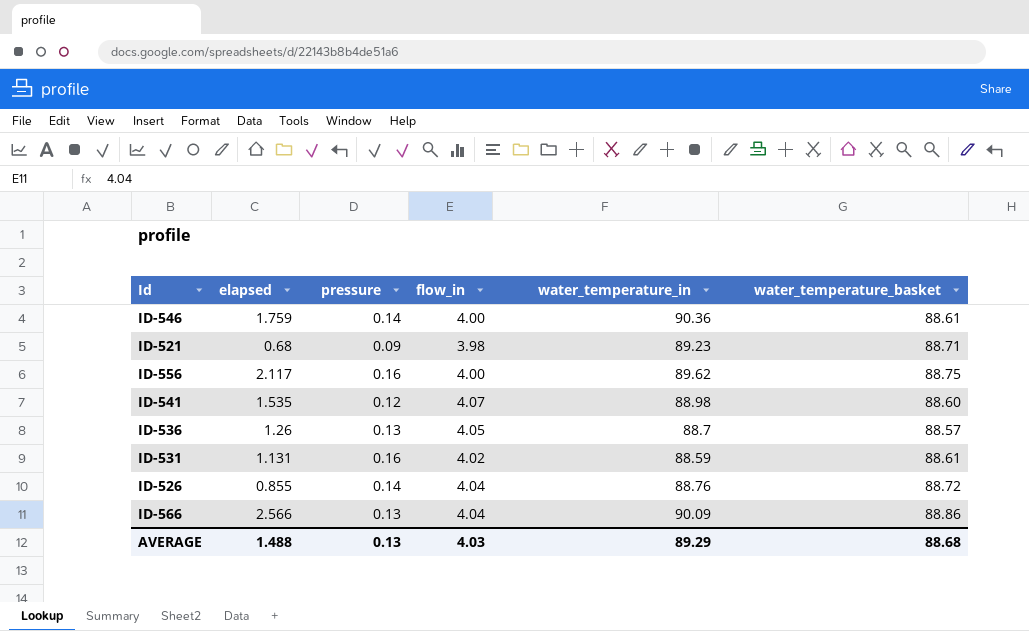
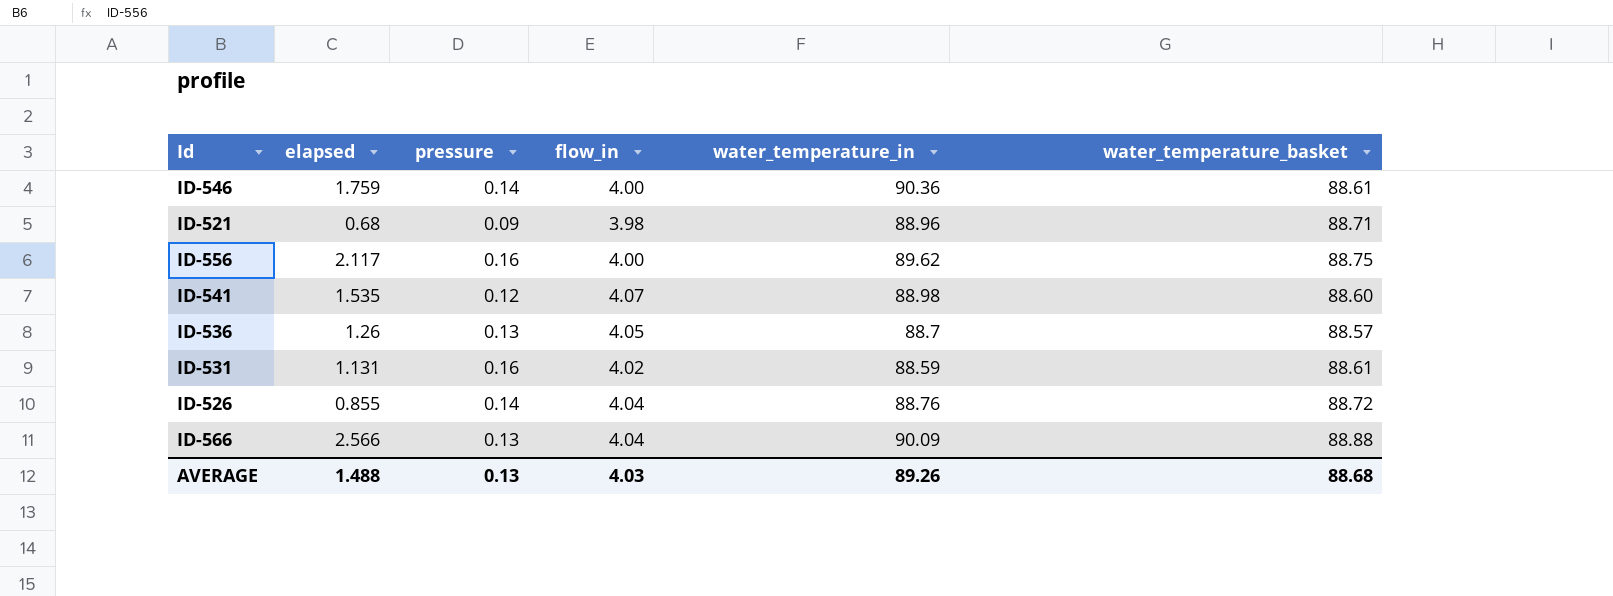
ID-521 | water_temperature_in: 89.23 -> 88.96
ID-566 | water_temperature_basket: 88.86 -> 88.88
AVERAGE | water_temperature_in: 89.29 -> 89.26

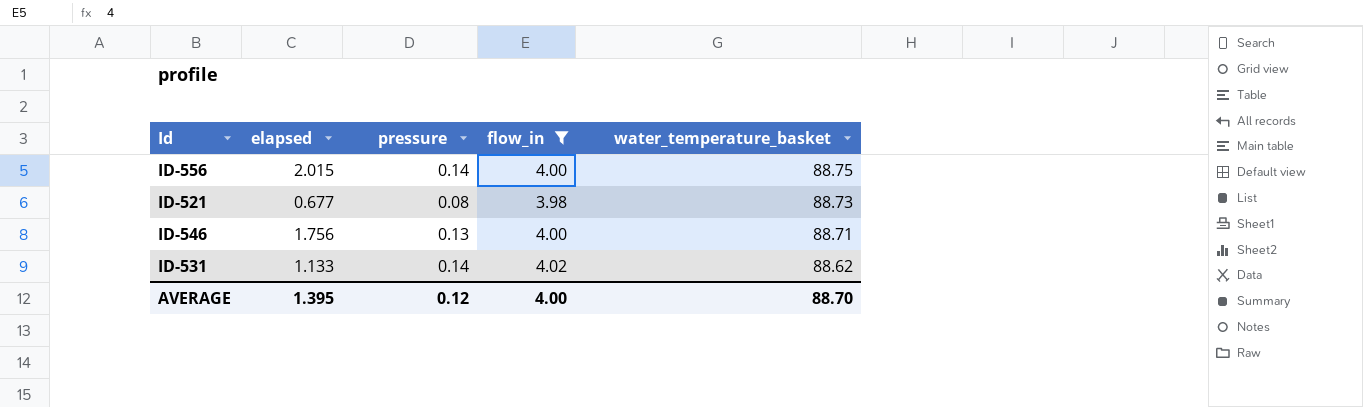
filter: none -> flow_in <= 4.02
row order: none -> water_temperature_basket descending
column water_temperature_in | position: 5 -> none
ID-556 | elapsed: 2.117 -> 2.015
ID-556 | pressure: 0.16 -> 0.14
ID-521 | elapsed: 0.68 -> 0.677
ID-521 | pressure: 0.09 -> 0.08
ID-521 | water_temperature_basket: 88.71 -> 88.73
ID-546 | elapsed: 1.759 -> 1.756
ID-546 | pressure: 0.14 -> 0.13
ID-546 | water_temperature_basket: 88.61 -> 88.71
ID-531 | elapsed: 1.131 -> 1.133
ID-531 | pressure: 0.16 -> 0.14
ID-531 | water_temperature_basket: 88.61 -> 88.62
AVERAGE | elapsed: 1.488 -> 1.395
AVERAGE | pressure: 0.13 -> 0.12
AVERAGE | flow_in: 4.03 -> 4.00
AVERAGE | water_temperature_basket: 88.68 -> 88.70

